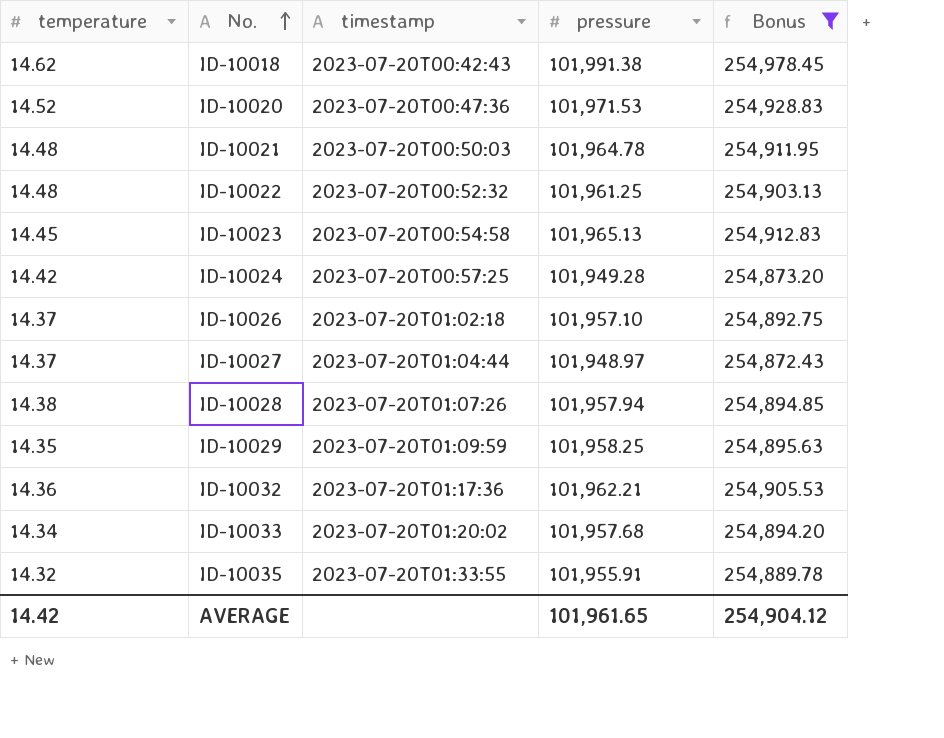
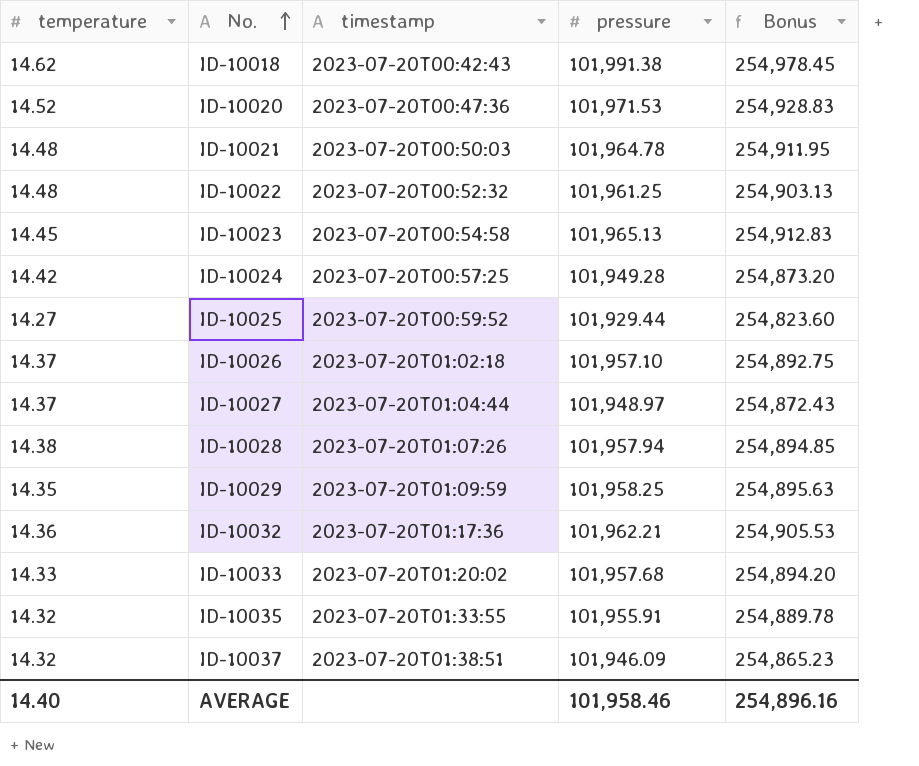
filter: Bonus >= 254,872.43 -> none
ID-10033 | temperature: 14.34 -> 14.33
AVERAGE | temperature: 14.42 -> 14.40
AVERAGE | pressure: 101,961.65 -> 101,958.46
AVERAGE | Bonus: 254,904.12 -> 254,896.16

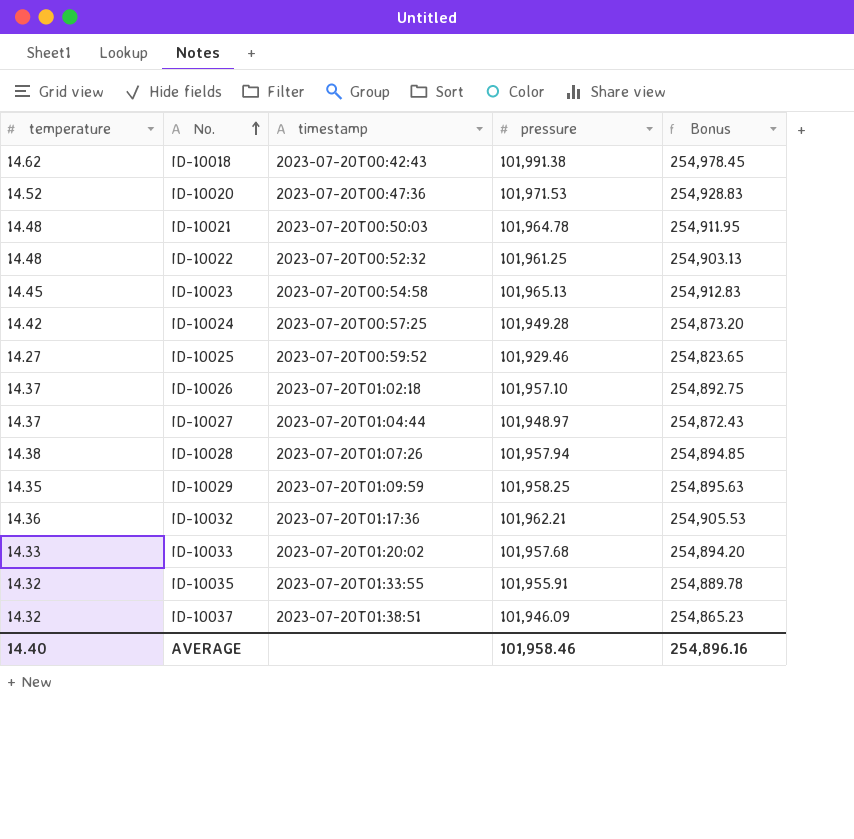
ID-10025 | pressure: 101,929.44 -> 101,929.46
ID-10025 | Bonus: 254,823.60 -> 254,823.65

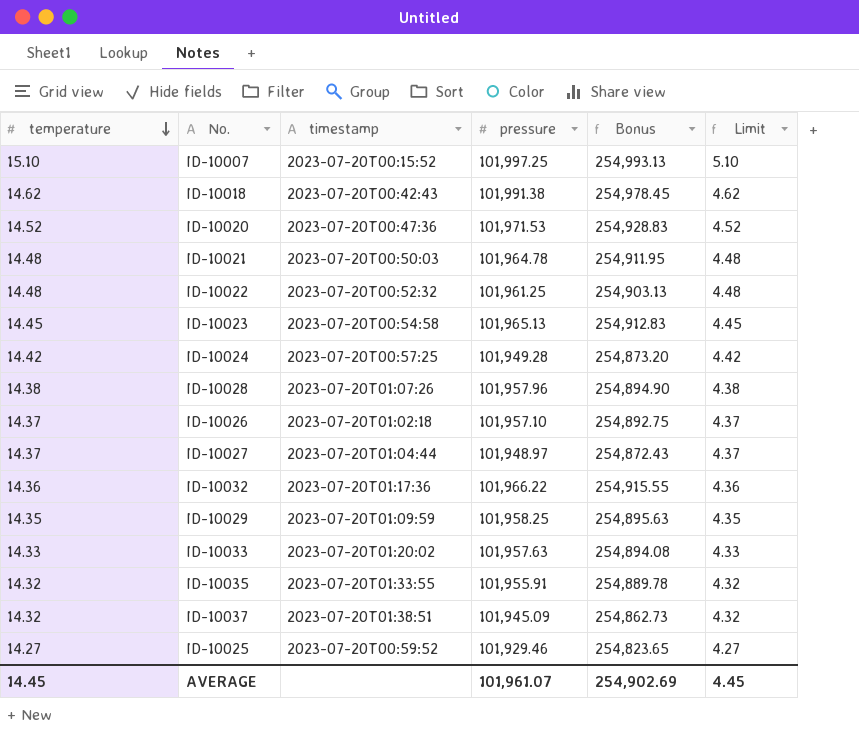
row order: No. ascending -> temperature descending
column Limit | formula: none -> [temperature] - 10
row ID-10007: none -> 15.10 | 2023-07-20T00:15:52 | 101,997.25 | 254,993.13 | 5.10
ID-10028 | pressure: 101,957.94 -> 101,957.96
ID-10028 | Bonus: 254,894.85 -> 254,894.90
ID-10032 | pressure: 101,962.21 -> 101,966.22
ID-10032 | Bonus: 254,905.53 -> 254,915.55
ID-10033 | pressure: 101,957.68 -> 101,957.63
ID-10033 | Bonus: 254,894.20 -> 254,894.08
ID-10037 | pressure: 101,946.09 -> 101,945.09
ID-10037 | Bonus: 254,865.23 -> 254,862.73
AVERAGE | temperature: 14.40 -> 14.45
AVERAGE | pressure: 101,958.46 -> 101,961.07
AVERAGE | Bonus: 254,896.16 -> 254,902.69

